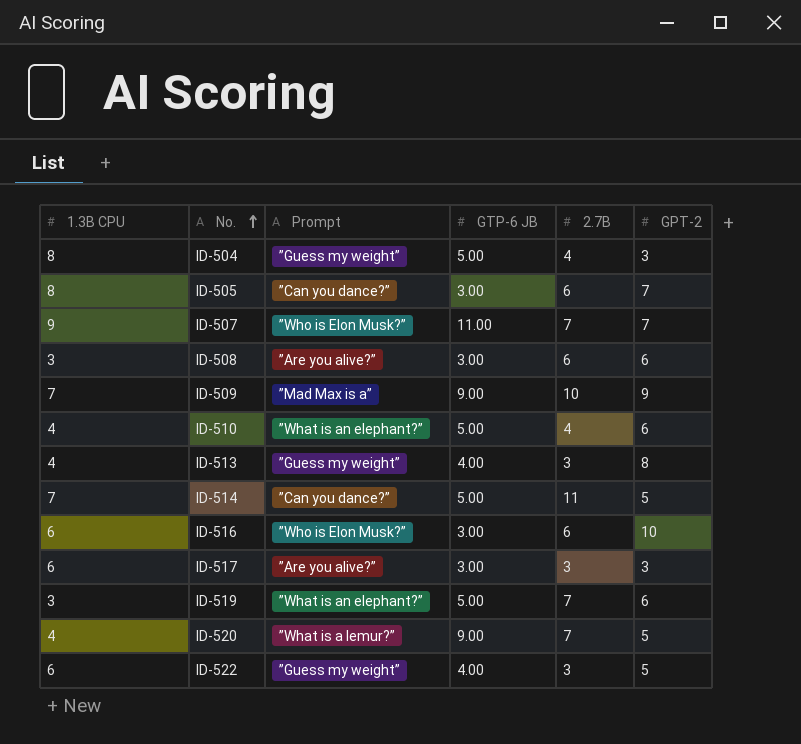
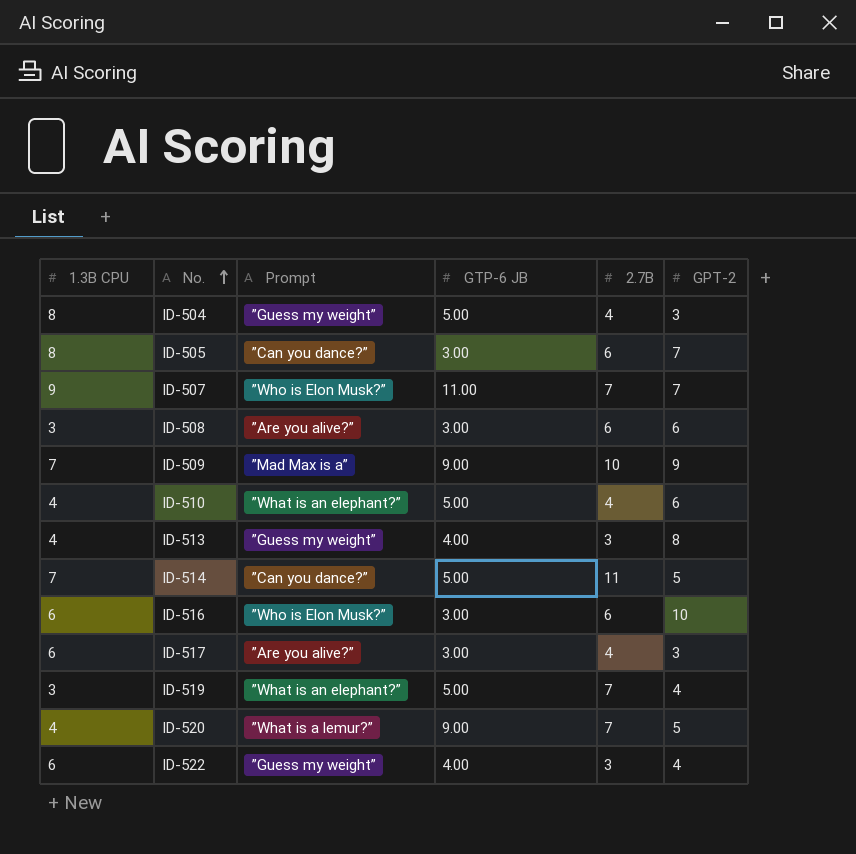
ID-517 | 2.7B: 3 -> 4
ID-519 | GPT-2: 6 -> 4
ID-522 | GPT-2: 5 -> 4

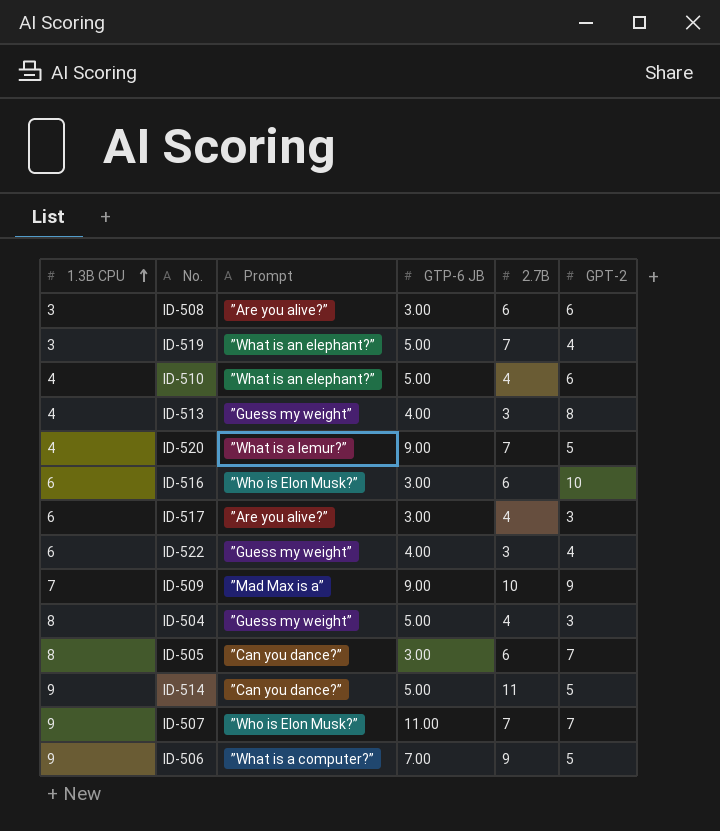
row order: No. ascending -> 1.3B CPU ascending
ID-514 | 1.3B CPU: 7 -> 9
row ID-506: none -> 9 | ”What is a computer?” | 7.00 | 9 | 5

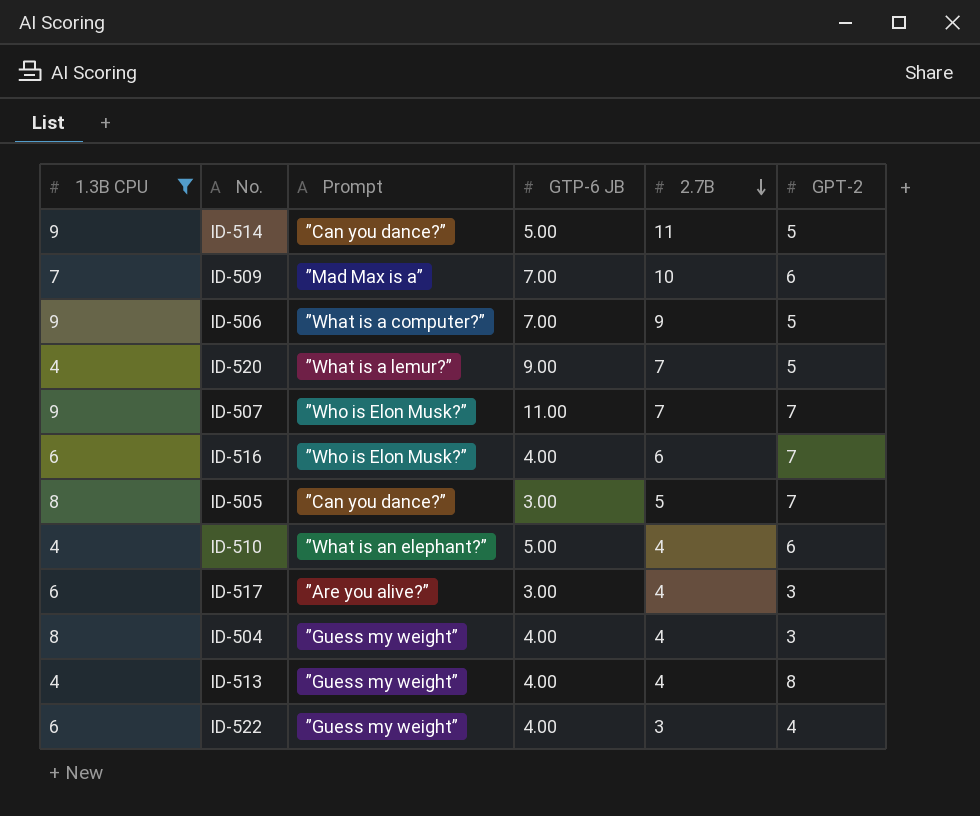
filter: none -> 1.3B CPU != 3
row order: 1.3B CPU ascending -> 2.7B descending
ID-509 | GTP-6 JB: 9.00 -> 7.00
ID-509 | GPT-2: 9 -> 6
ID-516 | GTP-6 JB: 3.00 -> 4.00
ID-516 | GPT-2: 10 -> 7
ID-505 | 2.7B: 6 -> 5
ID-504 | GTP-6 JB: 5.00 -> 4.00
ID-513 | 2.7B: 3 -> 4

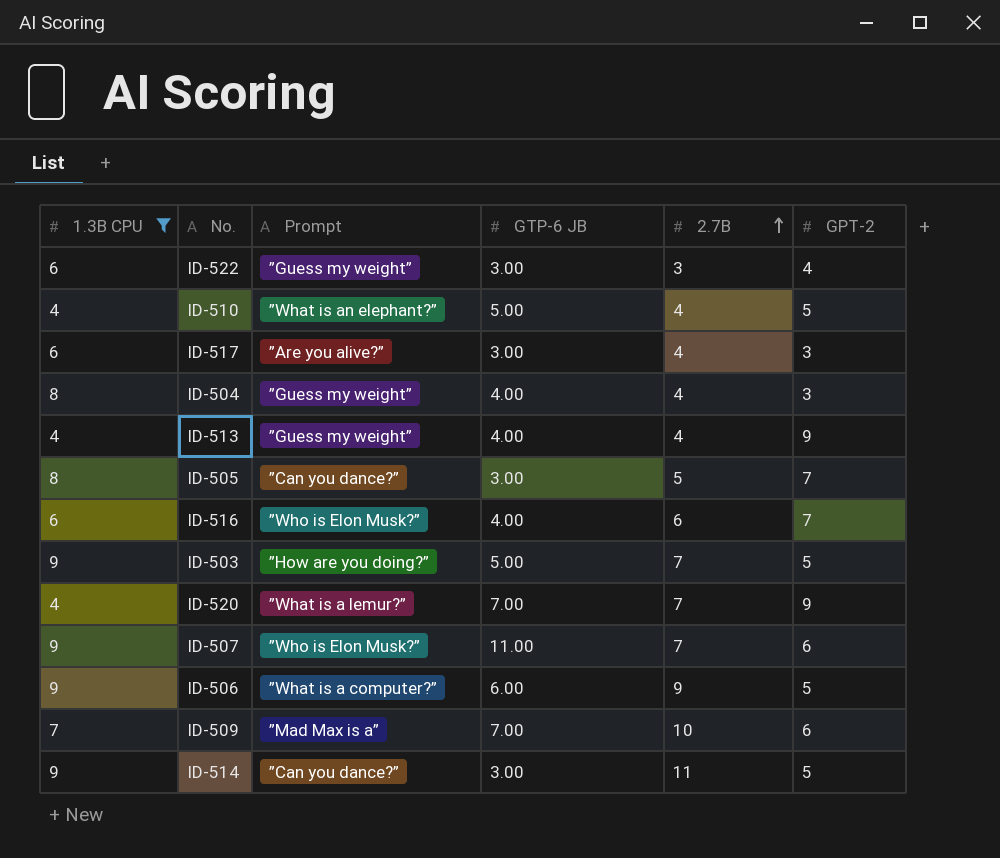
row order: 2.7B descending -> 2.7B ascending
ID-522 | GTP-6 JB: 4.00 -> 3.00
ID-510 | GPT-2: 6 -> 5
ID-513 | GPT-2: 8 -> 9
row ID-503: none -> 9 | ”How are you doing?” | 5.00 | 7 | 5
ID-520 | GTP-6 JB: 9.00 -> 7.00
ID-520 | GPT-2: 5 -> 9
ID-507 | GPT-2: 7 -> 6
ID-506 | GTP-6 JB: 7.00 -> 6.00
ID-514 | GTP-6 JB: 5.00 -> 3.00

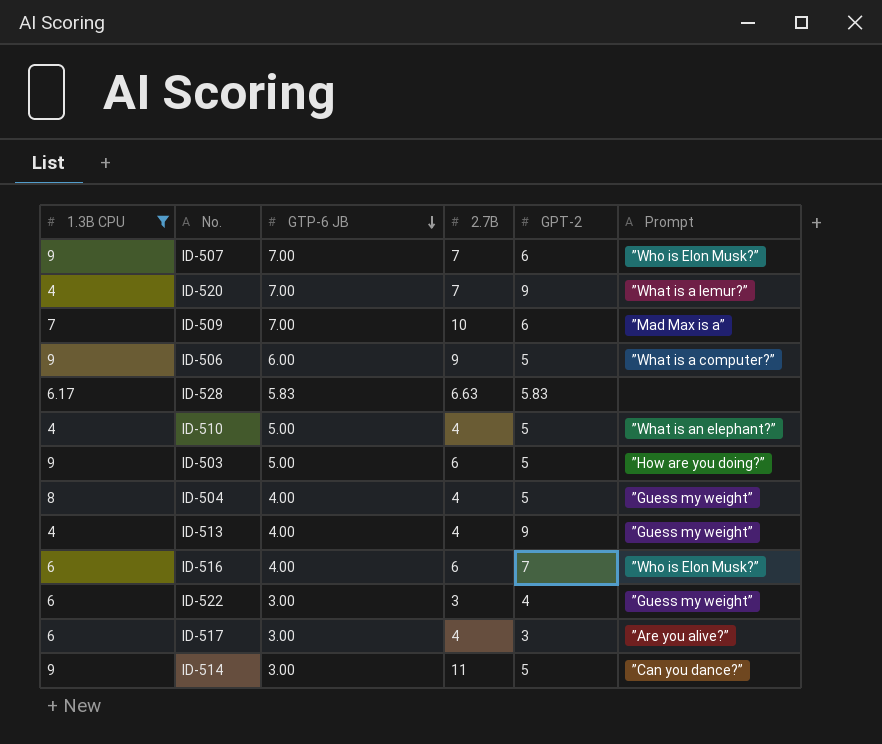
row order: 2.7B ascending -> GTP-6 JB descending
column Prompt | position: 3 -> 6
row ID-505: 8 | ”Can you dance?” | 3.00 | 5 | 7 -> none
ID-507 | GTP-6 JB: 11.00 -> 7.00
row ID-528: none -> 6.17 | 5.83 | 6.63 | 5.83 | none
ID-503 | 2.7B: 7 -> 6
ID-504 | GPT-2: 3 -> 5

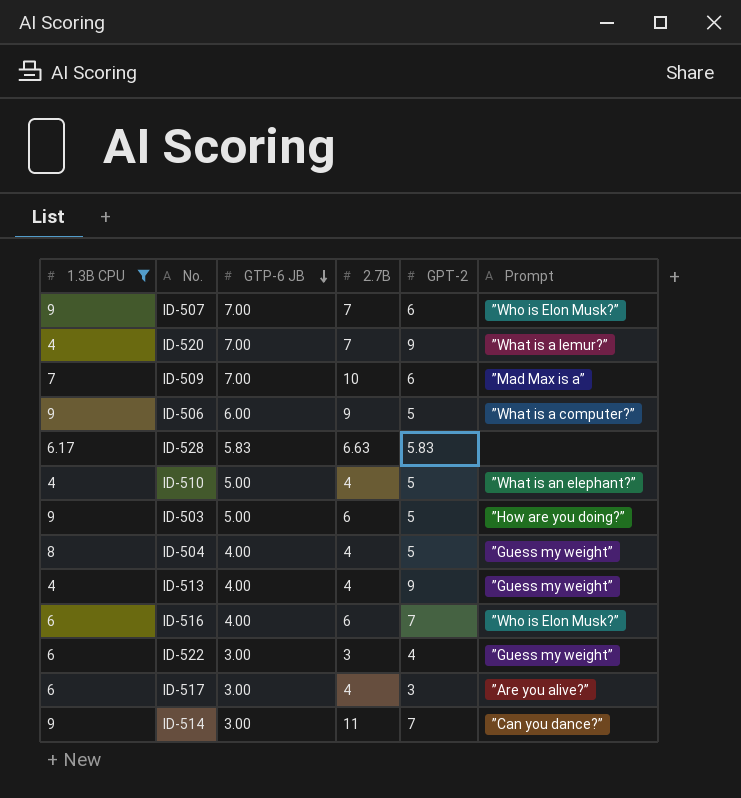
ID-514 | GPT-2: 5 -> 7

